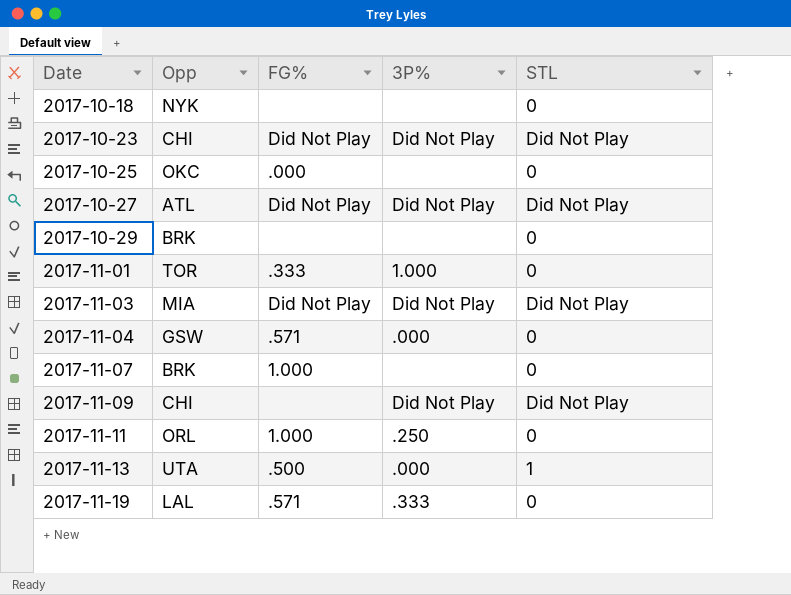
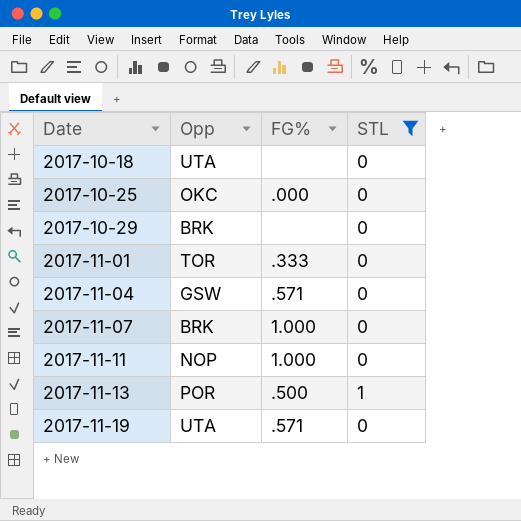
filter: none -> STL != Did Not Play
column 3P% | position: 4 -> none
2017-10-18 | Opp: NYK -> UTA
2017-11-11 | Opp: ORL -> NOP
2017-11-13 | Opp: UTA -> POR
2017-11-19 | Opp: LAL -> UTA

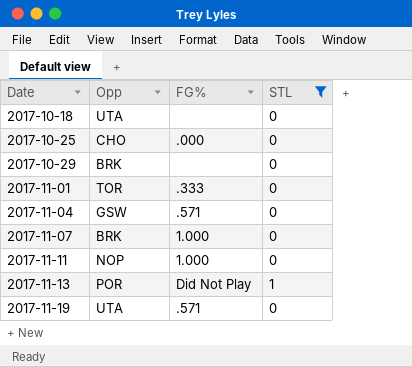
2017-10-25 | Opp: OKC -> CHO
2017-11-13 | FG%: .500 -> Did Not Play

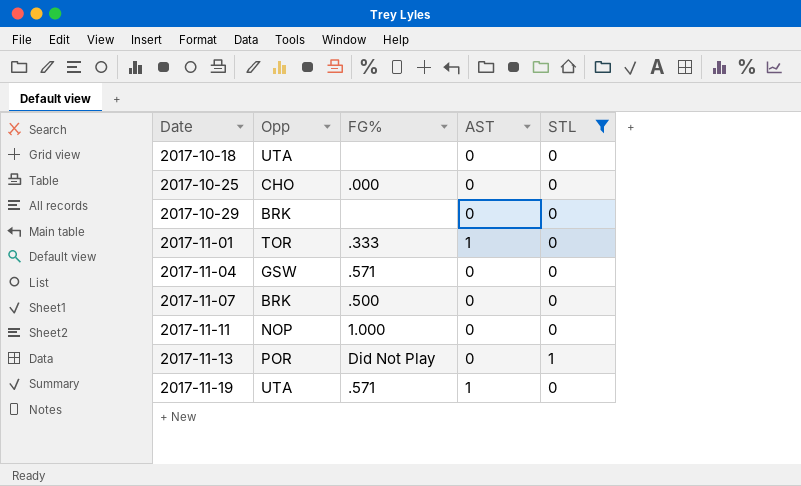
column AST | position: none -> 4
2017-11-07 | FG%: 1.000 -> .500

